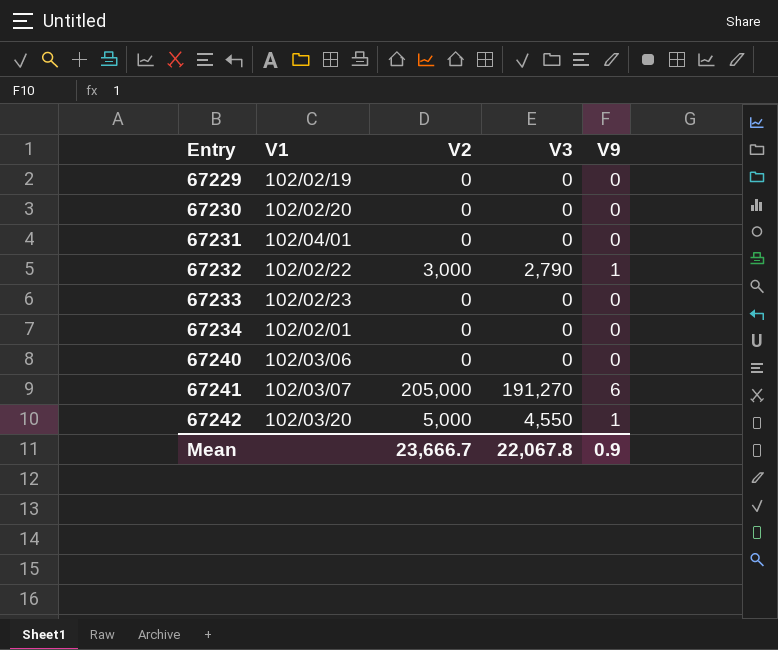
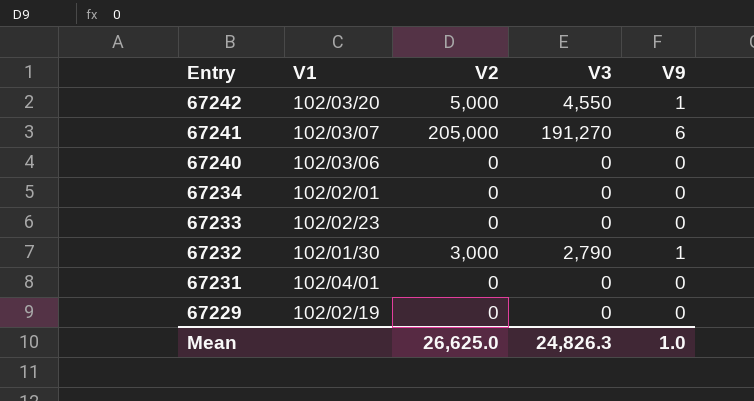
row order: Entry ascending -> Entry descending
row 67230: 102/02/20 | 0 | 0 | 0 -> none
67232 | V1: 102/02/22 -> 102/01/30
Mean | V2: 23,666.7 -> 26,625.0
Mean | V3: 22,067.8 -> 24,826.3
Mean | V9: 0.9 -> 1.0

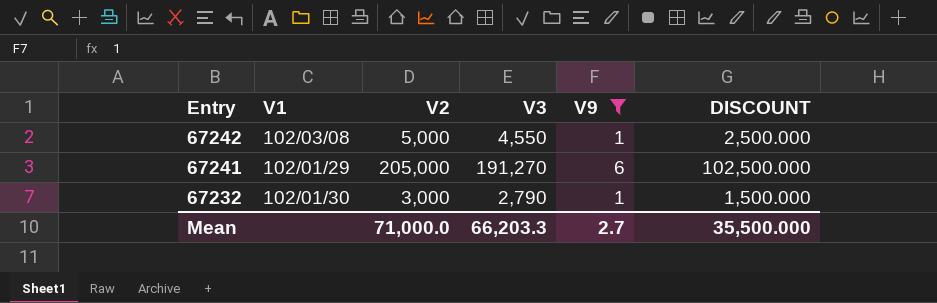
filter: none -> V9 != 0
column DISCOUNT | formula: none -> [V2] * 0.5
67242 | V1: 102/03/20 -> 102/03/08
67241 | V1: 102/03/07 -> 102/01/29
Mean | V2: 26,625.0 -> 71,000.0
Mean | V3: 24,826.3 -> 66,203.3
Mean | V9: 1.0 -> 2.7

